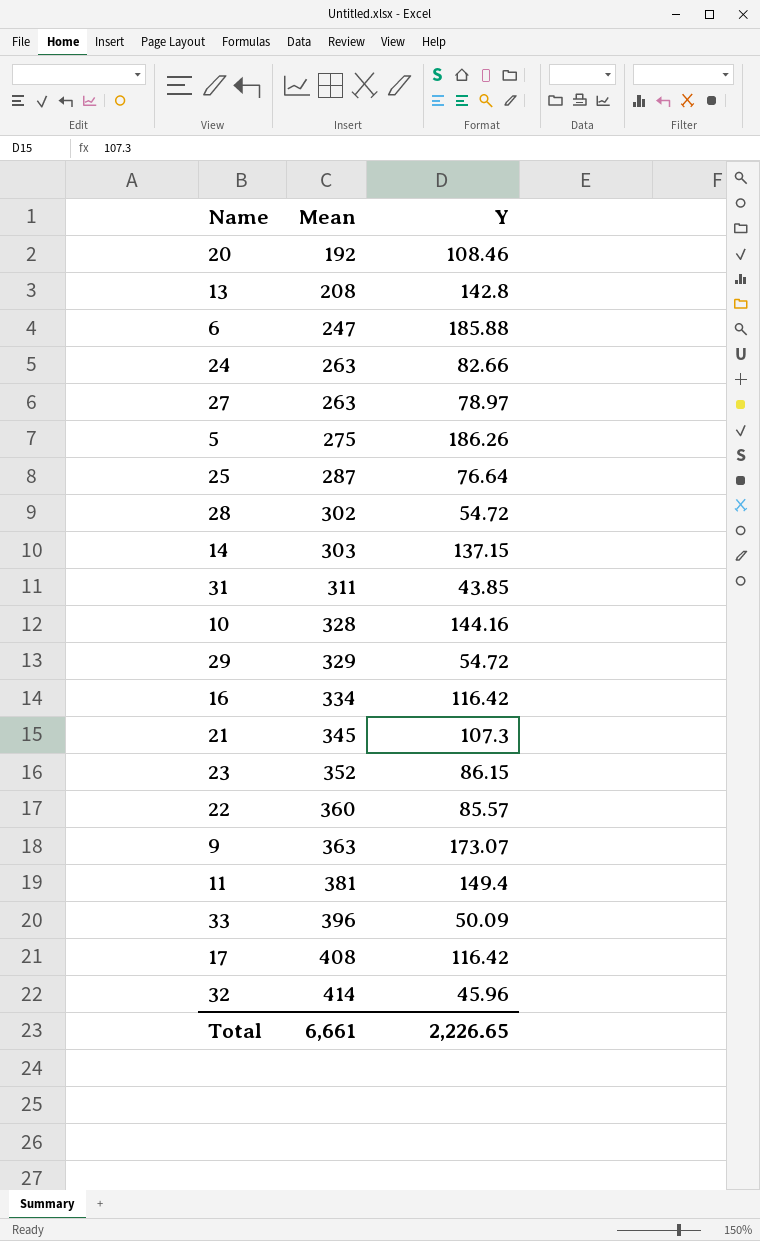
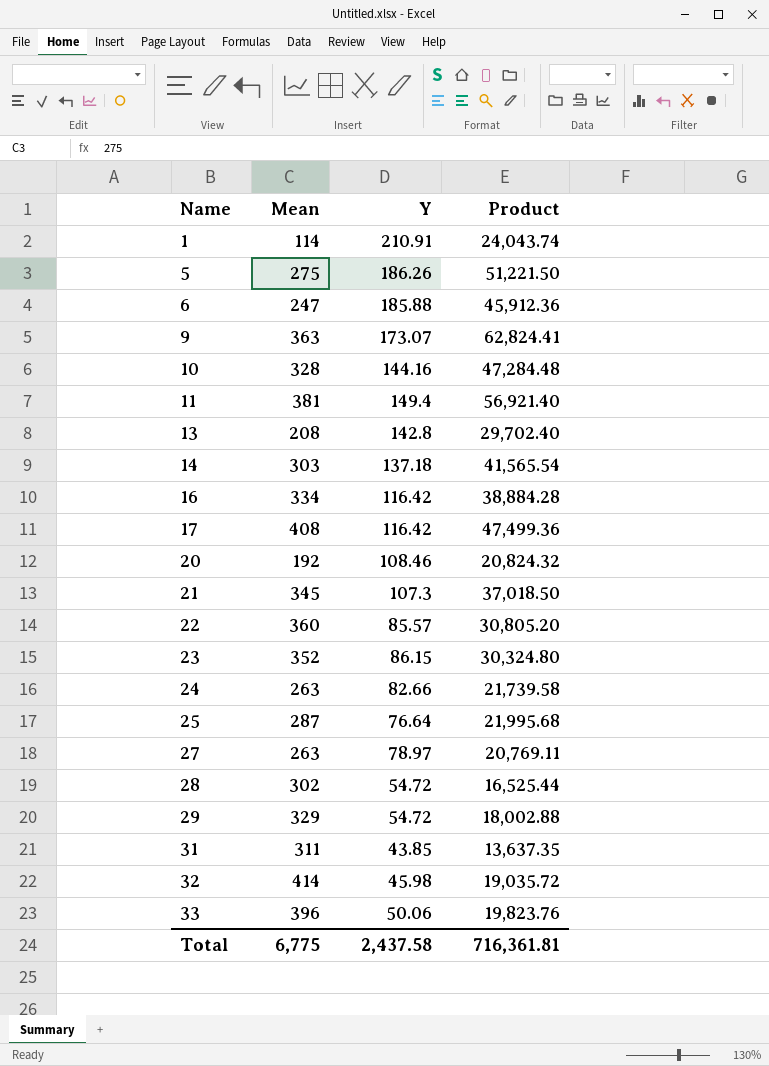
row order: Mean ascending -> Name ascending
column Product | formula: none -> [Mean] * [Y]
row 1: none -> 114 | 210.91 | 24,043.74
14 | Y: 137.15 -> 137.18
32 | Y: 45.96 -> 45.98
33 | Y: 50.09 -> 50.06
Total | Mean: 6,661 -> 6,775
Total | Y: 2,226.65 -> 2,437.58

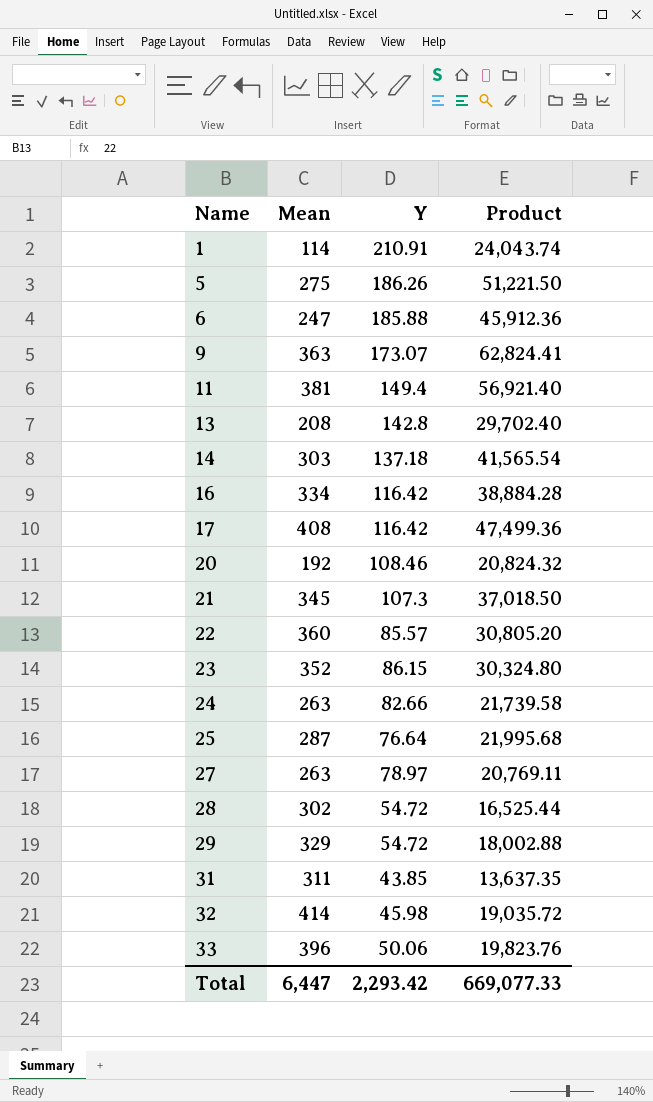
row 10: 328 | 144.16 | 47,284.48 -> none
Total | Mean: 6,775 -> 6,447
Total | Y: 2,437.58 -> 2,293.42
Total | Product: 716,361.81 -> 669,077.33

